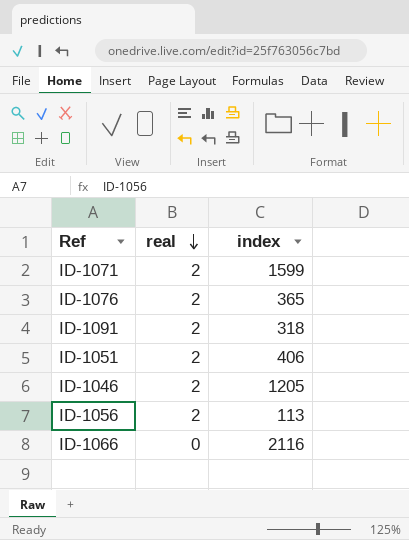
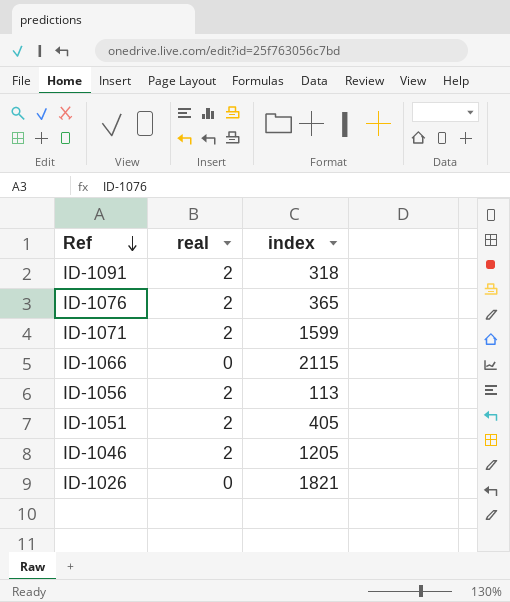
row order: real descending -> Ref descending
ID-1066 | index: 2116 -> 2115
ID-1051 | index: 406 -> 405
row ID-1026: none -> 0 | 1821

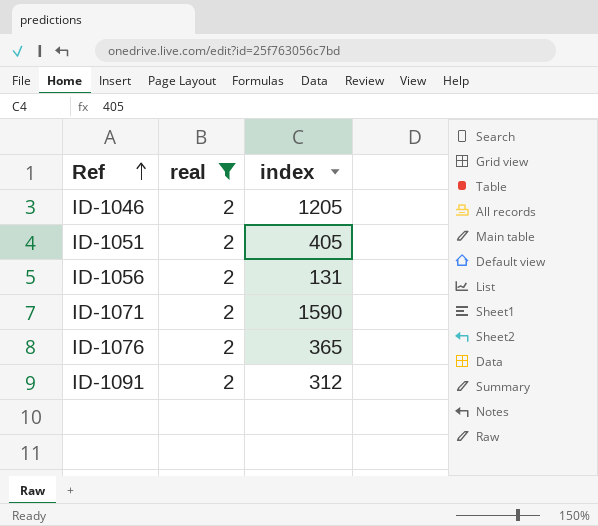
filter: none -> real = 2
row order: Ref descending -> Ref ascending
ID-1056 | index: 113 -> 131
ID-1071 | index: 1599 -> 1590
ID-1091 | index: 318 -> 312

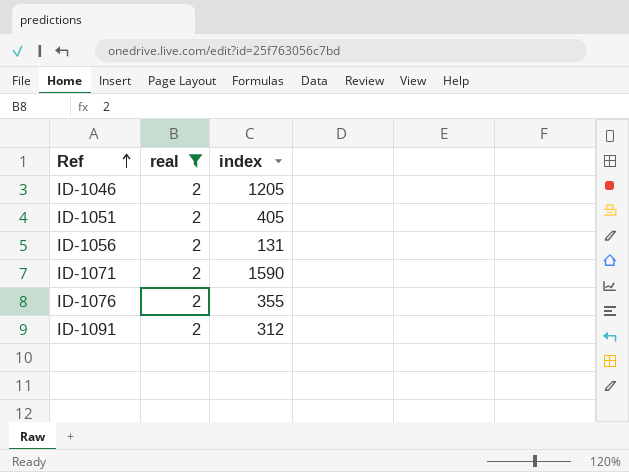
ID-1076 | index: 365 -> 355

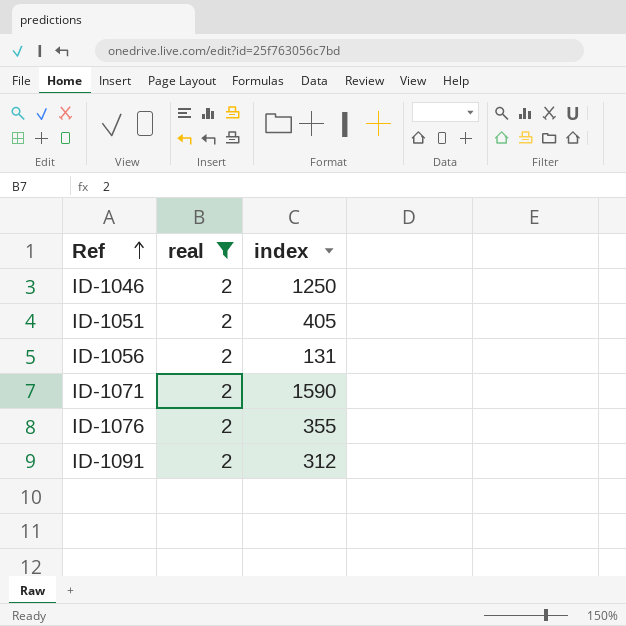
ID-1046 | index: 1205 -> 1250

